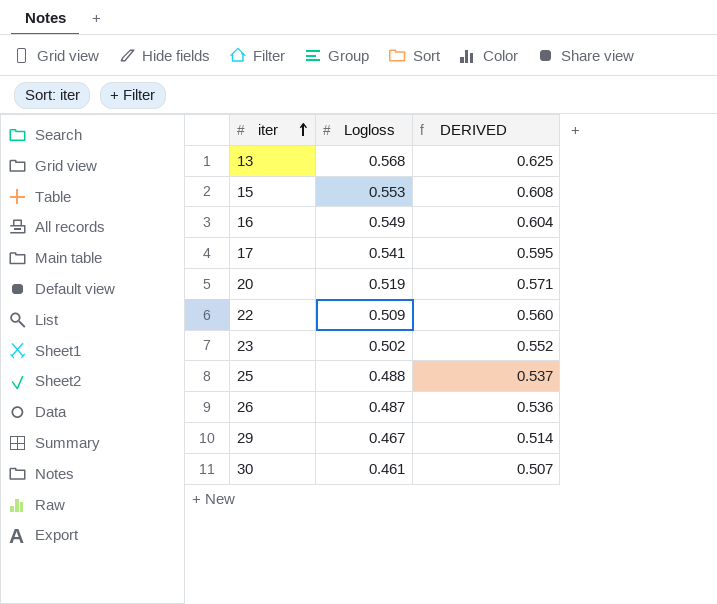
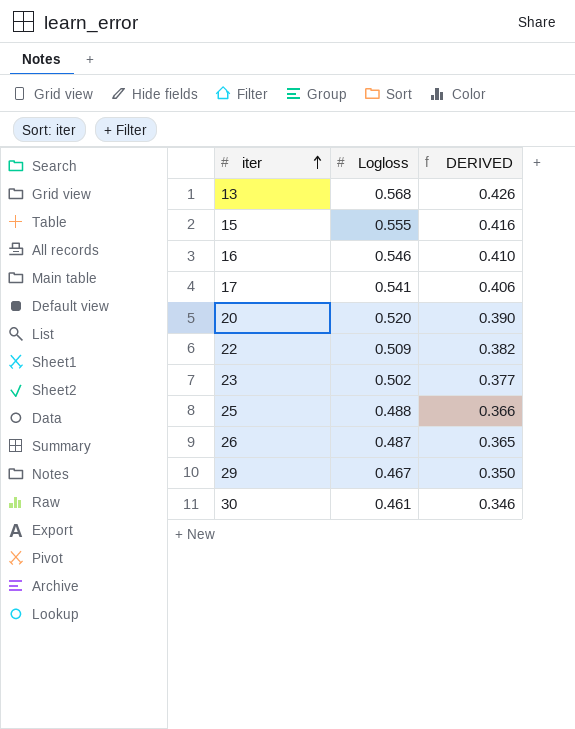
column DERIVED | formula: [Logloss] * 1.1 -> [Logloss] * 0.75
15 | Logloss: 0.553 -> 0.555
16 | Logloss: 0.549 -> 0.546
20 | Logloss: 0.519 -> 0.520

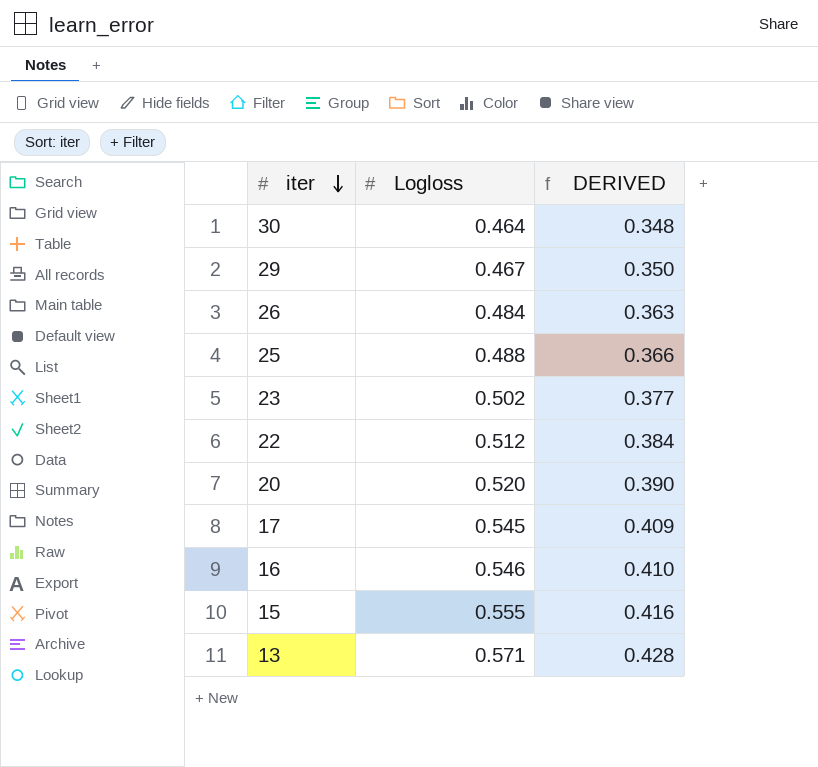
row order: iter ascending -> iter descending
30 | Logloss: 0.461 -> 0.464
30 | DERIVED: 0.346 -> 0.348
26 | Logloss: 0.487 -> 0.484
26 | DERIVED: 0.365 -> 0.363
22 | Logloss: 0.509 -> 0.512
22 | DERIVED: 0.382 -> 0.384
17 | Logloss: 0.541 -> 0.545
17 | DERIVED: 0.406 -> 0.409
13 | Logloss: 0.568 -> 0.571
13 | DERIVED: 0.426 -> 0.428

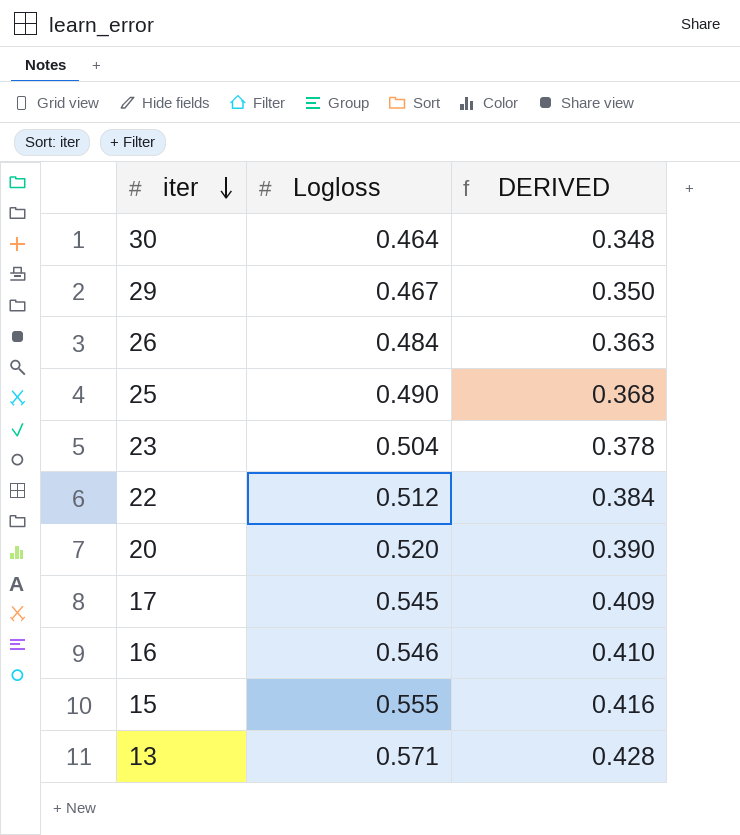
25 | Logloss: 0.488 -> 0.490
25 | DERIVED: 0.366 -> 0.368
23 | Logloss: 0.502 -> 0.504
23 | DERIVED: 0.377 -> 0.378

